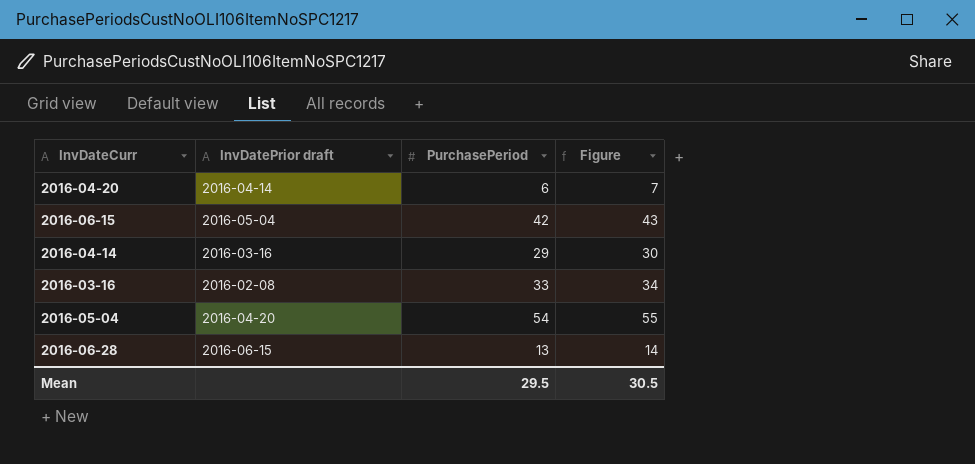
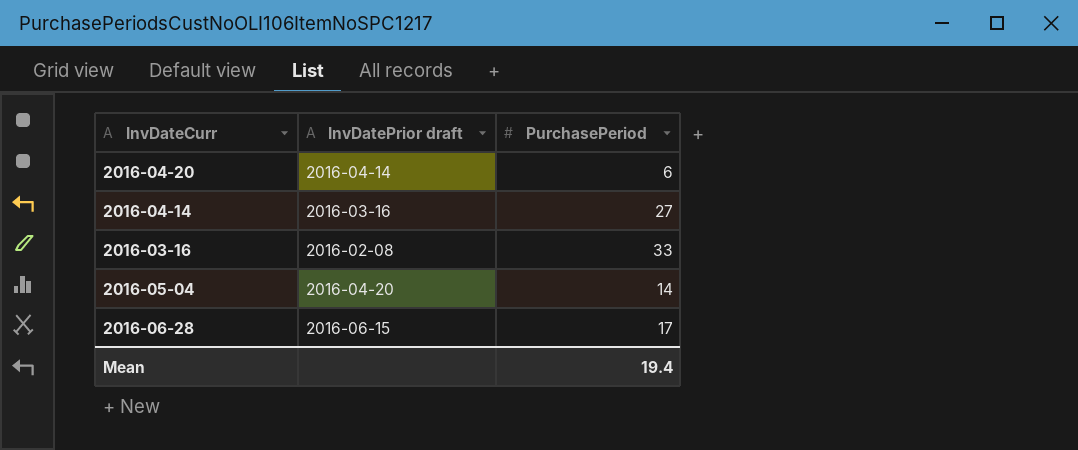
column Figure | formula: [PurchasePeriod] + 1 -> none
row 2016-06-15: 2016-05-04 | 42 | 43 -> none
2016-04-14 | PurchasePeriod: 29 -> 27
2016-05-04 | PurchasePeriod: 54 -> 14
2016-06-28 | PurchasePeriod: 13 -> 17
Mean | PurchasePeriod: 29.5 -> 19.4

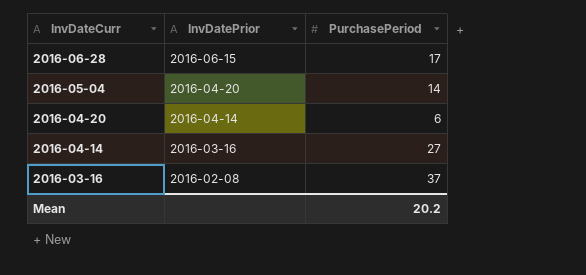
row order: none -> InvDateCurr descending
column name: InvDatePrior draft -> InvDatePrior
2016-03-16 | PurchasePeriod: 33 -> 37
Mean | PurchasePeriod: 19.4 -> 20.2

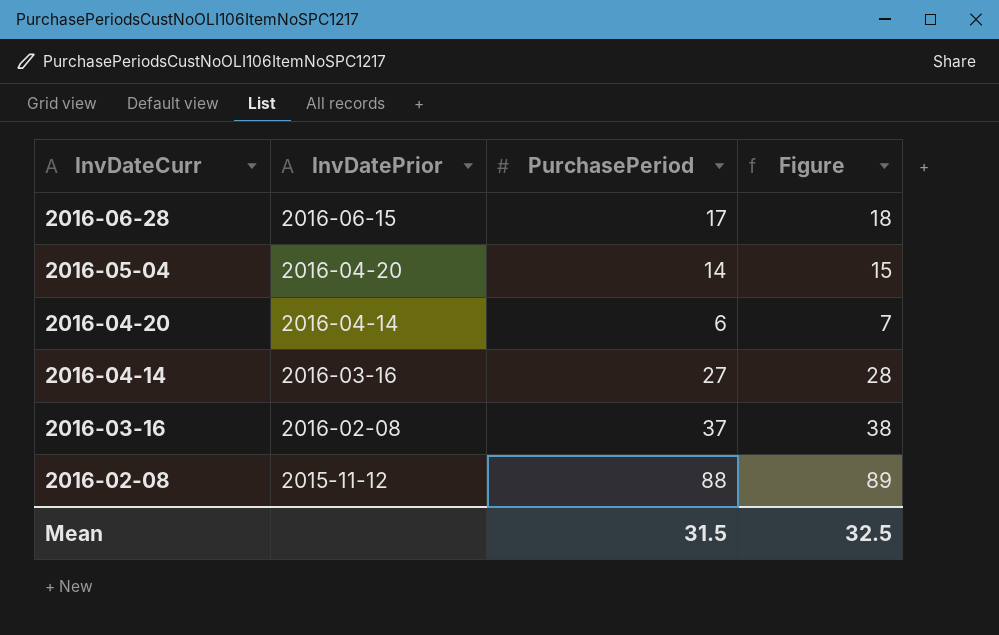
column Figure | formula: none -> [PurchasePeriod] + 1
row 2016-02-08: none -> 2015-11-12 | 88 | 89
Mean | PurchasePeriod: 20.2 -> 31.5

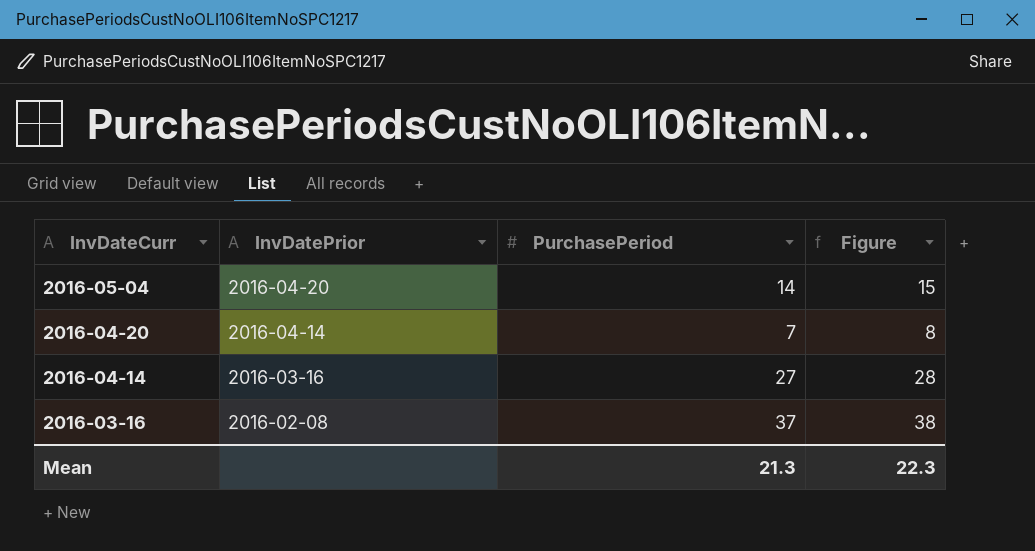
row 2016-06-28: 2016-06-15 | 17 | 18 -> none
row 2016-02-08: 2015-11-12 | 88 | 89 -> none
2016-04-20 | PurchasePeriod: 6 -> 7
2016-04-20 | Figure: 7 -> 8
Mean | PurchasePeriod: 31.5 -> 21.3
Mean | Figure: 32.5 -> 22.3

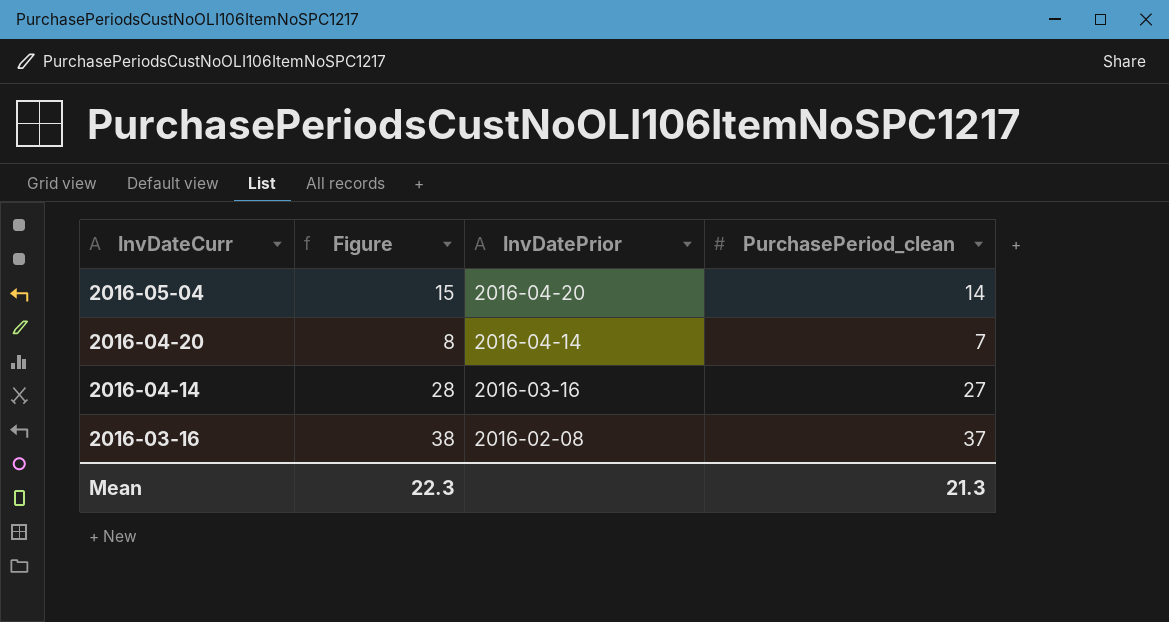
column Figure | position: 4 -> 2
column name: PurchasePeriod -> PurchasePeriod_clean

